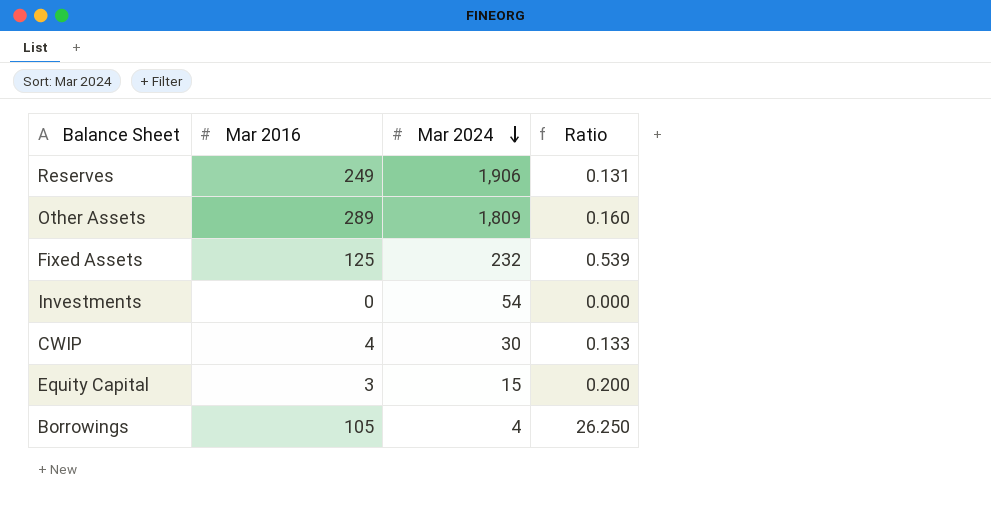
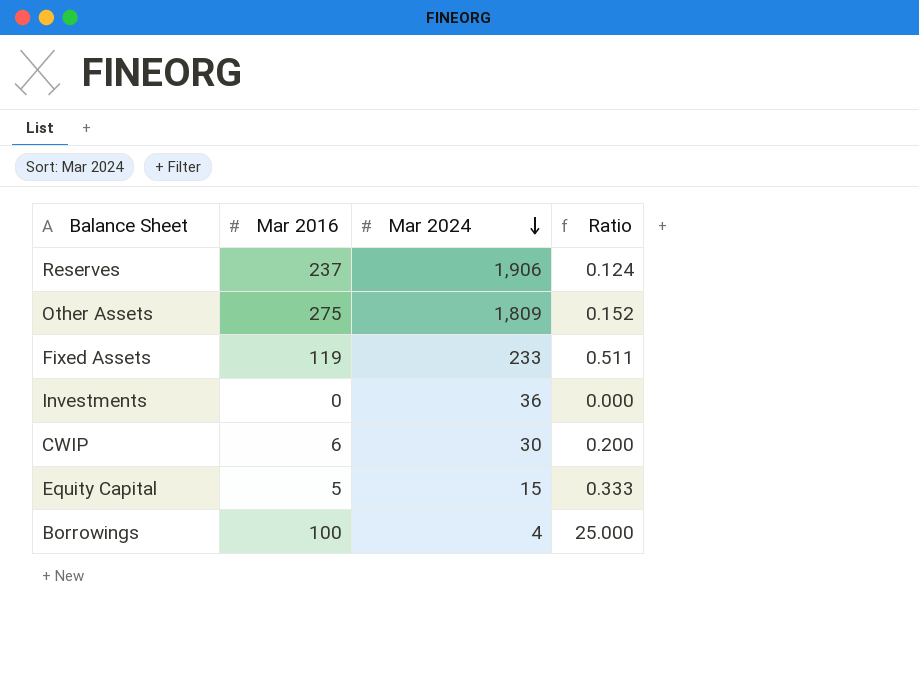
Reserves | Mar 2016: 249 -> 237
Reserves | Ratio: 0.131 -> 0.124
Other Assets | Mar 2016: 289 -> 275
Other Assets | Ratio: 0.160 -> 0.152
Fixed Assets | Mar 2016: 125 -> 119
Fixed Assets | Mar 2024: 232 -> 233
Fixed Assets | Ratio: 0.539 -> 0.511
Investments | Mar 2024: 54 -> 36
CWIP | Mar 2016: 4 -> 6
CWIP | Ratio: 0.133 -> 0.200
Equity Capital | Mar 2016: 3 -> 5
Equity Capital | Ratio: 0.200 -> 0.333
Borrowings | Mar 2016: 105 -> 100
Borrowings | Ratio: 26.250 -> 25.000

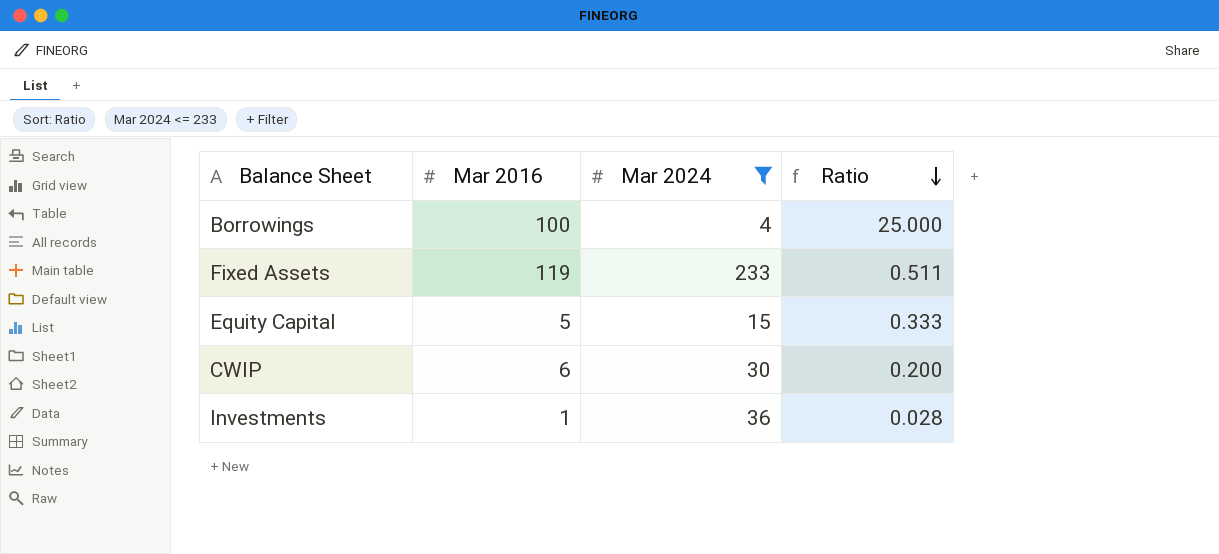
filter: none -> Mar 2024 <= 233
row order: Mar 2024 descending -> Ratio descending
Investments | Mar 2016: 0 -> 1
Investments | Ratio: 0.000 -> 0.028

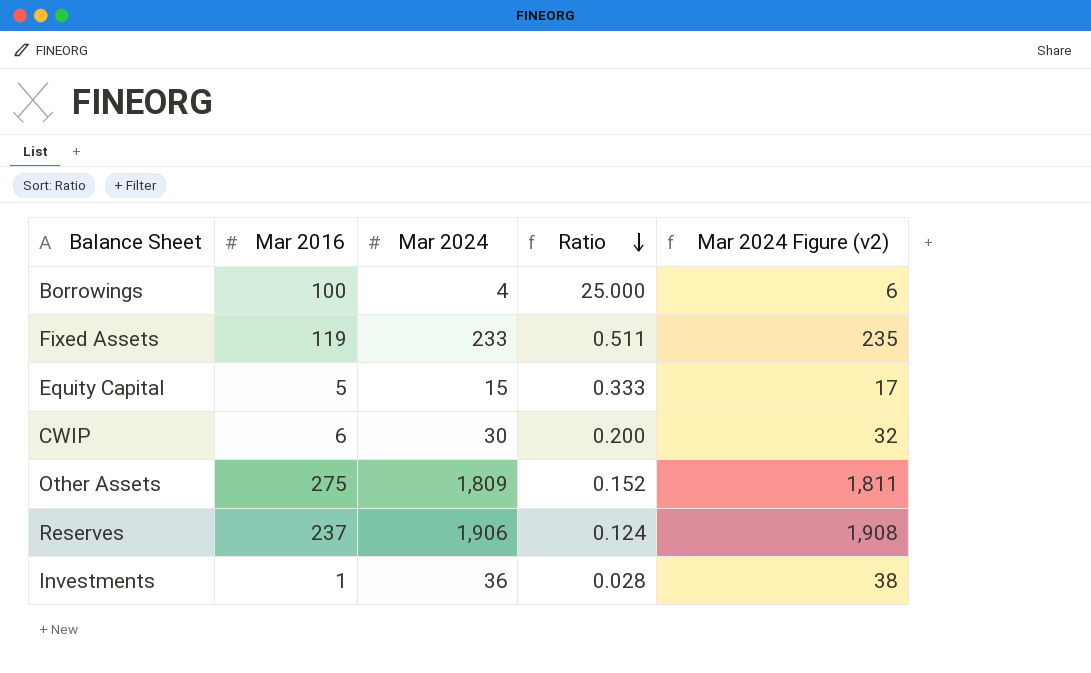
filter: Mar 2024 <= 233 -> none
column Mar 2024 Figure (v2) | formula: none -> [Mar 2024] + 2

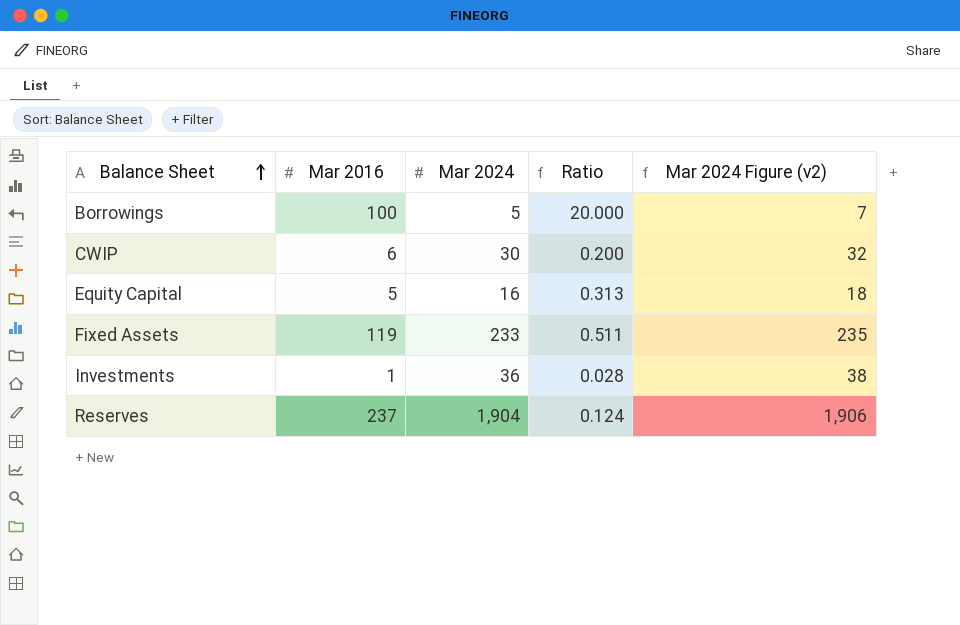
row order: Ratio descending -> Balance Sheet ascending
row Other Assets: 275 | 1,809 | 0.152 | 1,811 -> none
Borrowings | Mar 2024: 4 -> 5
Borrowings | Ratio: 25.000 -> 20.000
Borrowings | Mar 2024 Figure (v2): 6 -> 7
Equity Capital | Mar 2024: 15 -> 16
Equity Capital | Ratio: 0.333 -> 0.313
Equity Capital | Mar 2024 Figure (v2): 17 -> 18
Reserves | Mar 2024: 1,906 -> 1,904
Reserves | Mar 2024 Figure (v2): 1,908 -> 1,906

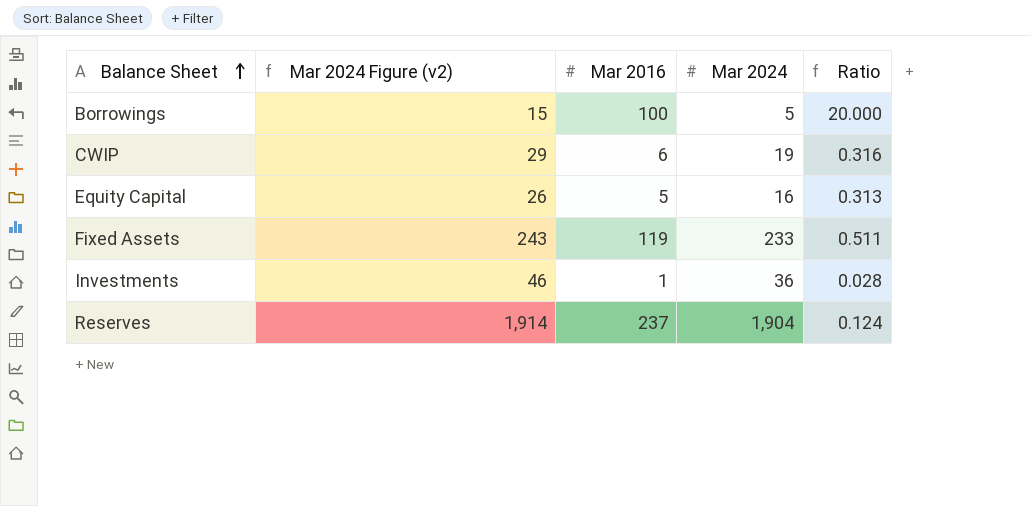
column Mar 2024 Figure (v2) | formula: [Mar 2024] + 2 -> [Mar 2024] + 10
column Mar 2024 Figure (v2) | position: 5 -> 2
CWIP | Mar 2024: 30 -> 19
CWIP | Ratio: 0.200 -> 0.316

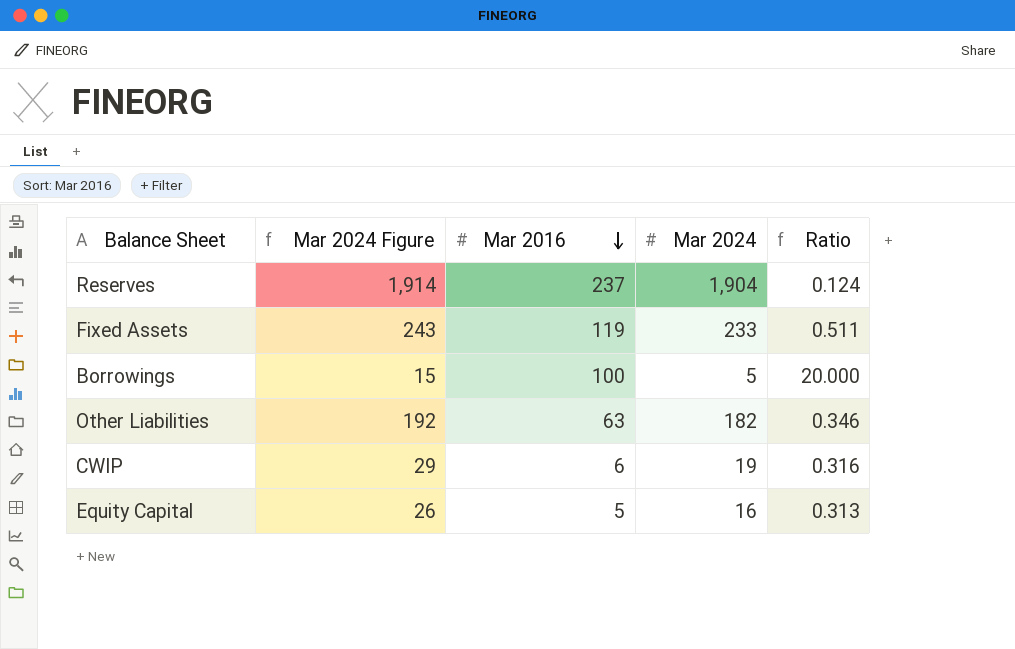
row order: Balance Sheet ascending -> Mar 2016 descending
column name: Mar 2024 Figure (v2) -> Mar 2024 Figure
row Investments: 46 | 1 | 36 | 0.028 -> none
row Other Liabilities: none -> 192 | 63 | 182 | 0.346

